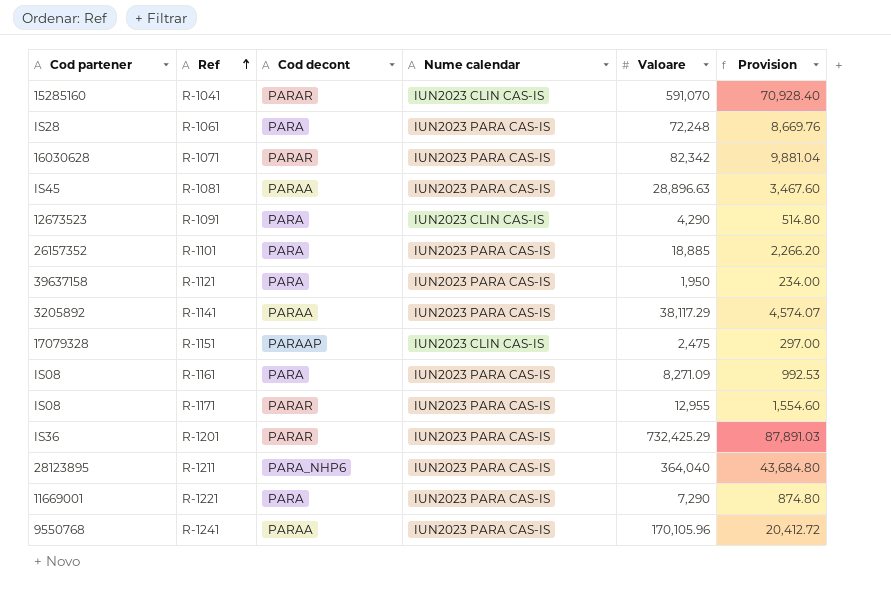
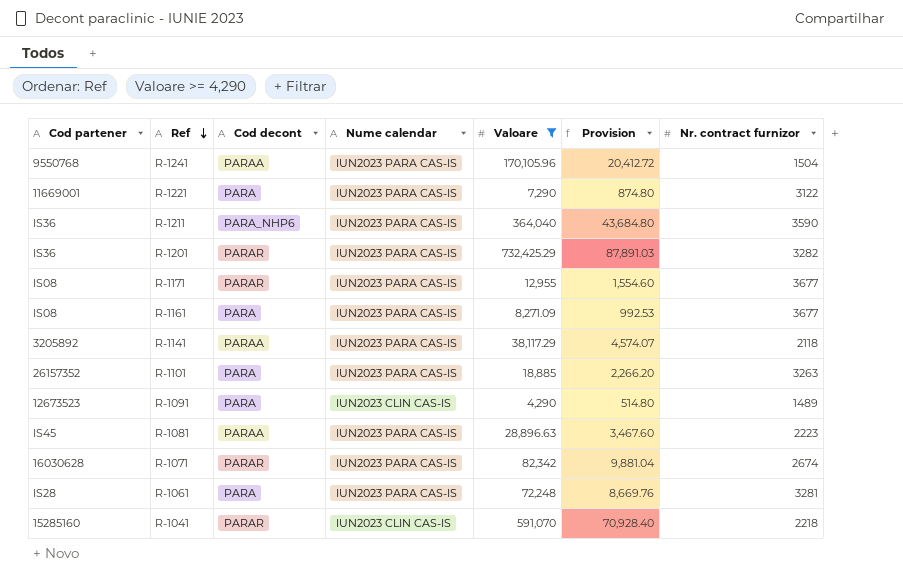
filter: none -> Valoare >= 4,290
row order: Ref ascending -> Ref descending
column Nr. contract furnizor | position: none -> 7
R-1211 | Cod partener: 28123895 -> IS36

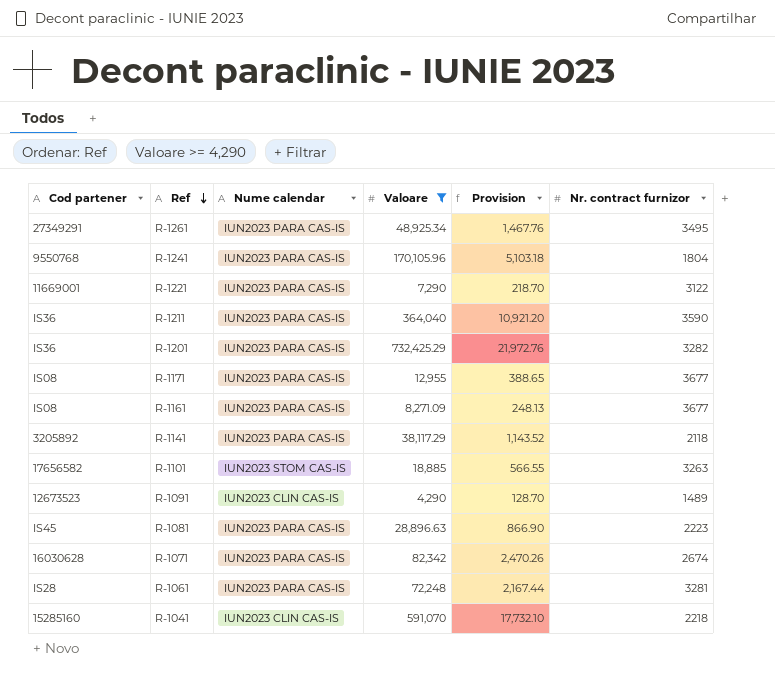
column Cod decont | position: 3 -> none
column Provision | formula: [Valoare] * 0.12 -> [Valoare] * 0.03
row R-1261: none -> 27349291 | IUN2023 PARA CAS-IS | 48,925.34 | 1,467.76 | 3495
R-1241 | Nr. contract furnizor: 1504 -> 1804
R-1101 | Cod partener: 26157352 -> 17656582
R-1101 | Nume calendar: IUN2023 PARA CAS-IS -> IUN2023 STOM CAS-IS

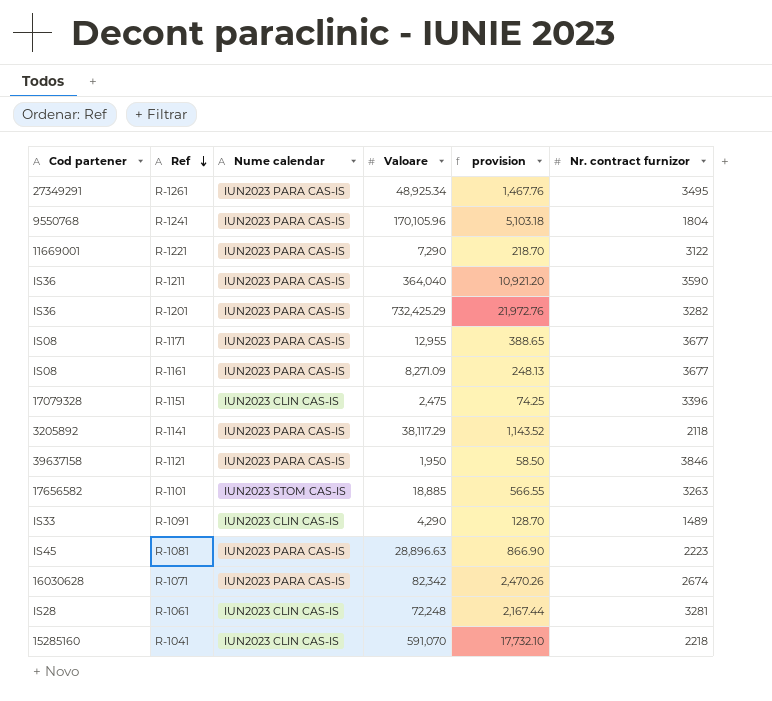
filter: Valoare >= 4,290 -> none
column name: Provision -> provision
R-1091 | Cod partener: 12673523 -> IS33
R-1061 | Nume calendar: IUN2023 PARA CAS-IS -> IUN2023 CLIN CAS-IS

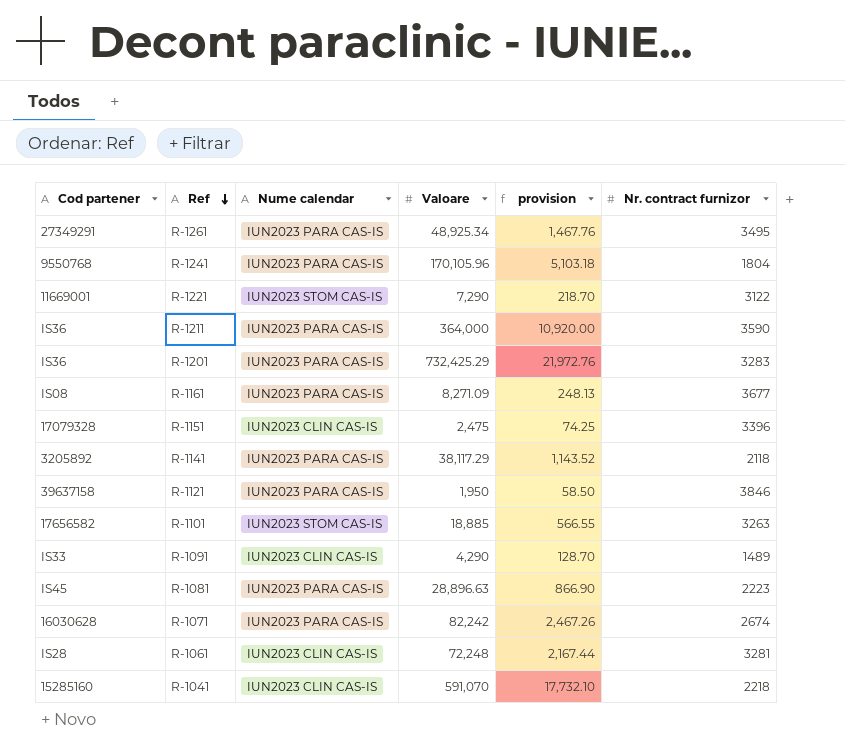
row R-1171: IS08 | IUN2023 PARA CAS-IS | 12,955 | 388.65 | 3677 -> none
R-1221 | Nume calendar: IUN2023 PARA CAS-IS -> IUN2023 STOM CAS-IS
R-1211 | Valoare: 364,040 -> 364,000
R-1211 | provision: 10,921.20 -> 10,920.00
R-1201 | Nr. contract furnizor: 3282 -> 3283
R-1071 | Valoare: 82,342 -> 82,242
R-1071 | provision: 2,470.26 -> 2,467.26

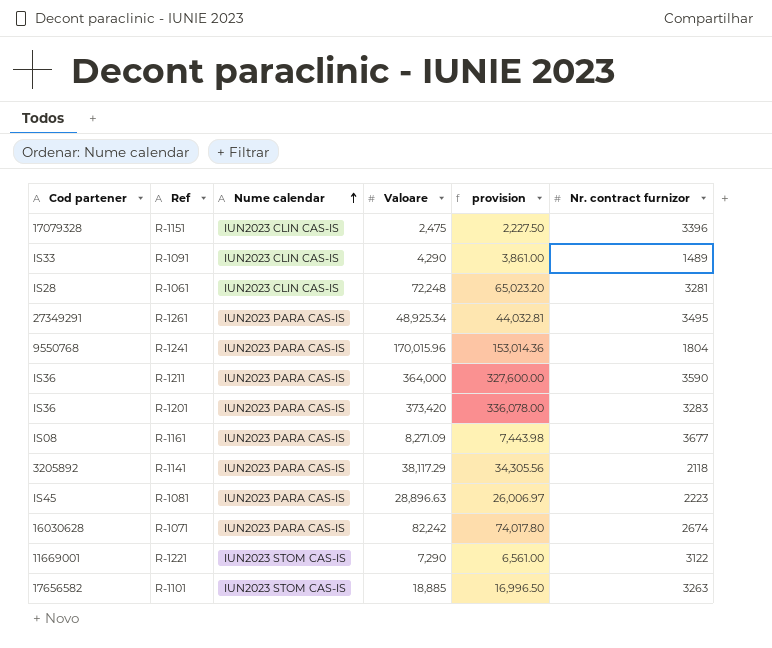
row order: Ref descending -> Nume calendar ascending
column provision | formula: [Valoare] * 0.03 -> [Valoare] * 0.9
row R-1121: 39637158 | IUN2023 PARA CAS-IS | 1,950 | 58.50 | 3846 -> none
row R-1041: 15285160 | IUN2023 CLIN CAS-IS | 591,070 | 17,732.10 | 2218 -> none
R-1241 | Valoare: 170,105.96 -> 170,015.96
R-1201 | Valoare: 732,425.29 -> 373,420

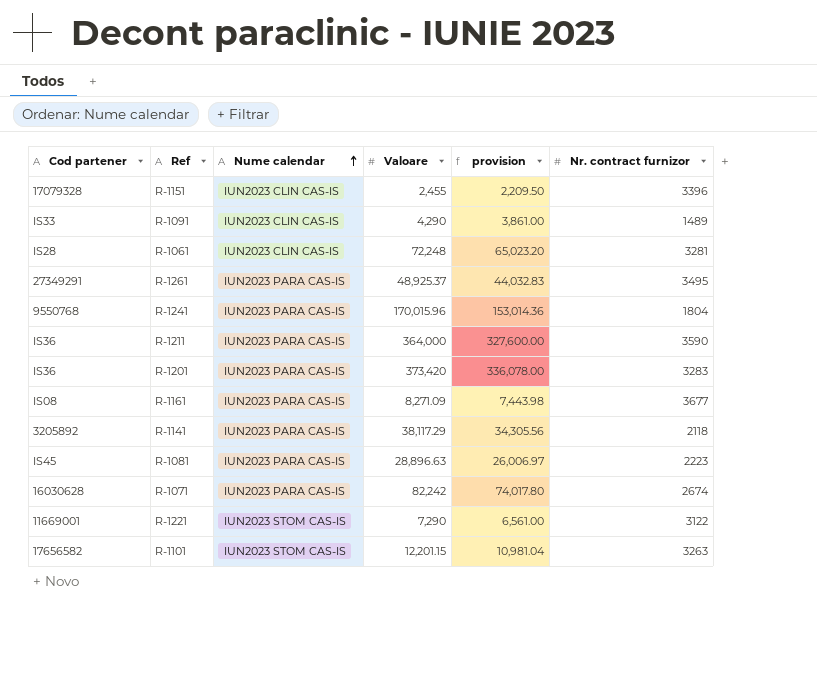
R-1151 | Valoare: 2,475 -> 2,455
R-1151 | provision: 2,227.50 -> 2,209.50
R-1261 | Valoare: 48,925.34 -> 48,925.37
R-1261 | provision: 44,032.81 -> 44,032.83
R-1101 | Valoare: 18,885 -> 12,201.15
R-1101 | provision: 16,996.50 -> 10,981.04

